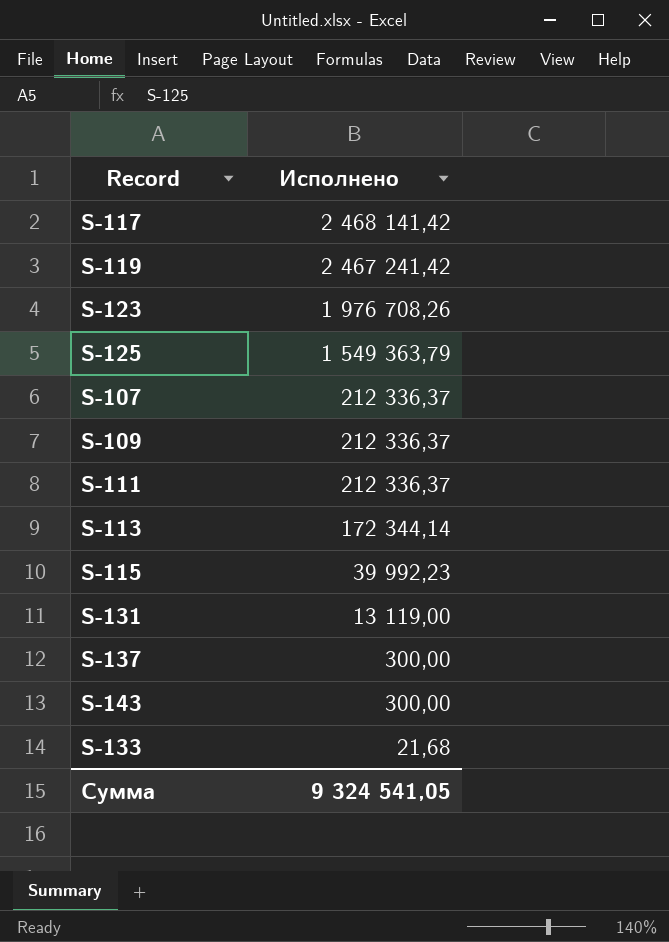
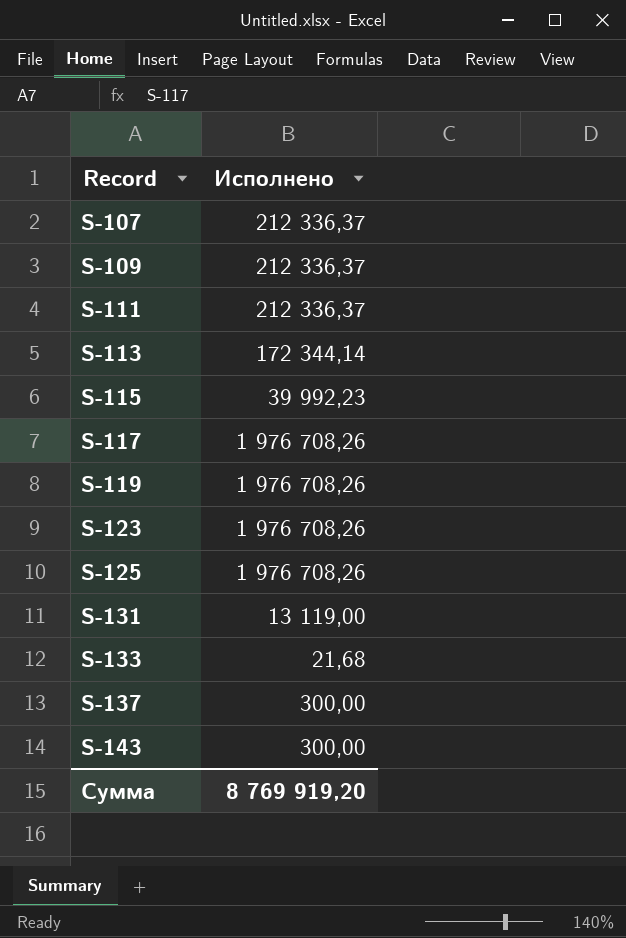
row order: Исполнено descending -> Record ascending
S-117 | Исполнено: 2 468 141,42 -> 1 976 708,26
S-119 | Исполнено: 2 467 241,42 -> 1 976 708,26
S-125 | Исполнено: 1 549 363,79 -> 1 976 708,26
Сумма | Исполнено: 9 324 541,05 -> 8 769 919,20

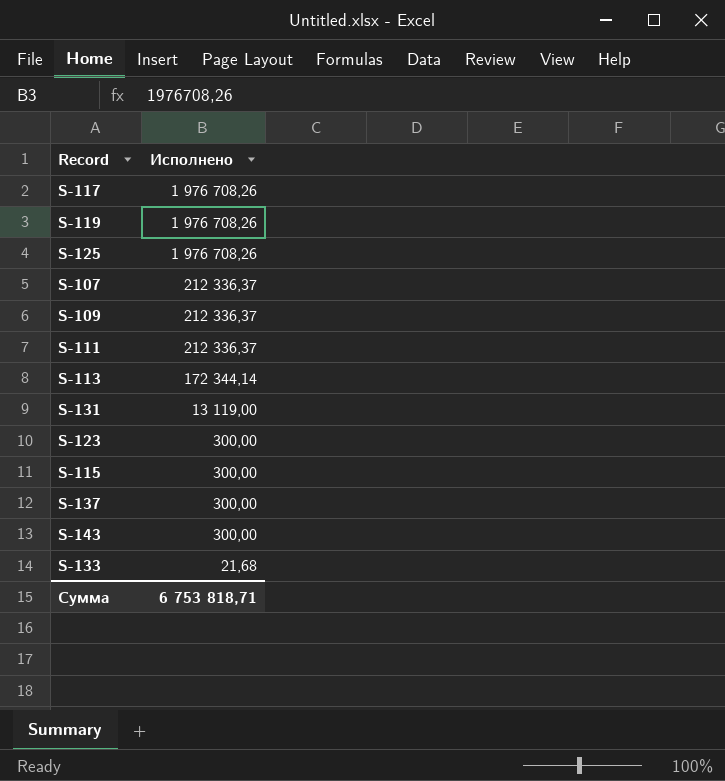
row order: Record ascending -> Исполнено descending
S-123 | Исполнено: 1 976 708,26 -> 300,00
S-115 | Исполнено: 39 992,23 -> 300,00
Сумма | Исполнено: 8 769 919,20 -> 6 753 818,71

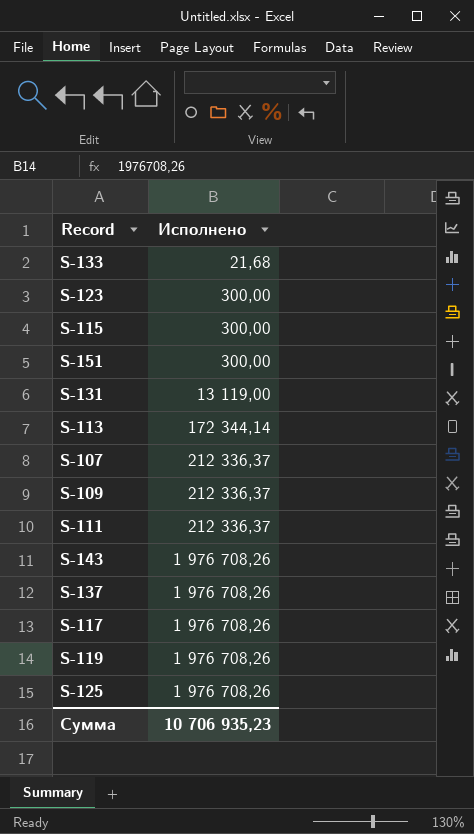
row order: Исполнено descending -> Исполнено ascending
row S-151: none -> 300,00
S-143 | Исполнено: 300,00 -> 1 976 708,26
S-137 | Исполнено: 300,00 -> 1 976 708,26
Сумма | Исполнено: 6 753 818,71 -> 10 706 935,23

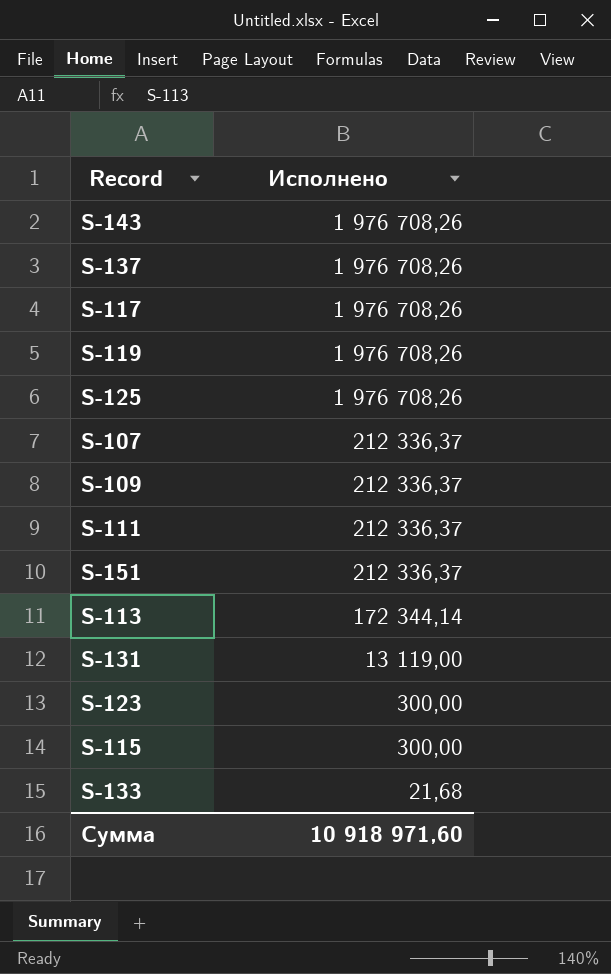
row order: Исполнено ascending -> Исполнено descending
S-151 | Исполнено: 300,00 -> 212 336,37
Сумма | Исполнено: 10 706 935,23 -> 10 918 971,60

